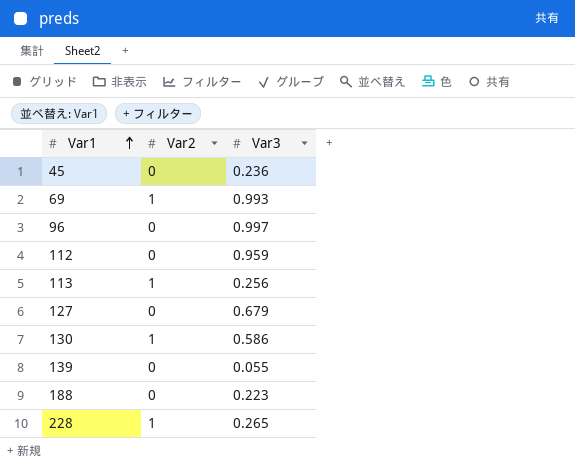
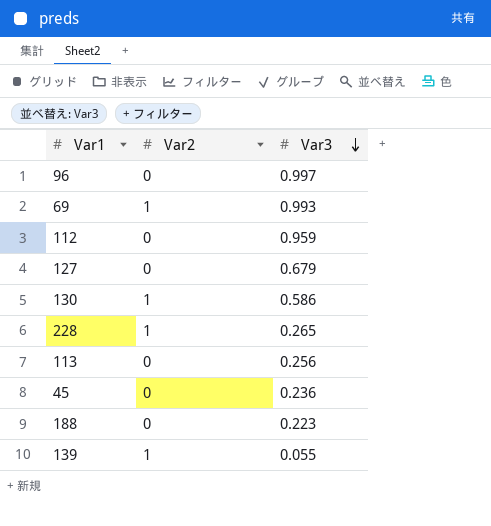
row order: Var1 ascending -> Var3 descending
113 | Var2: 1 -> 0
139 | Var2: 0 -> 1

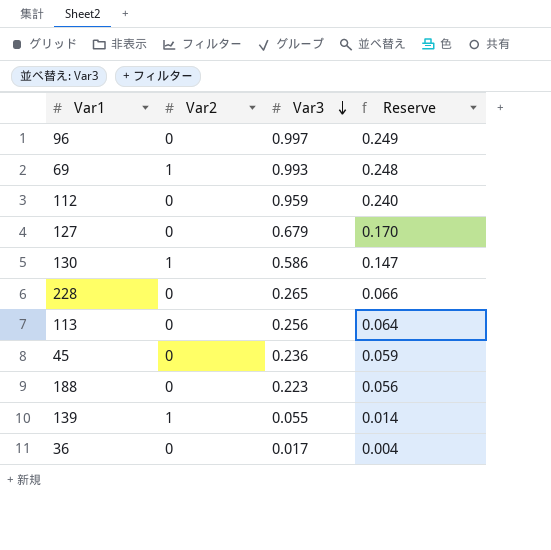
column Reserve | formula: none -> [Var3] * 0.25
228 | Var2: 1 -> 0
row 36: none -> 0 | 0.017 | 0.004

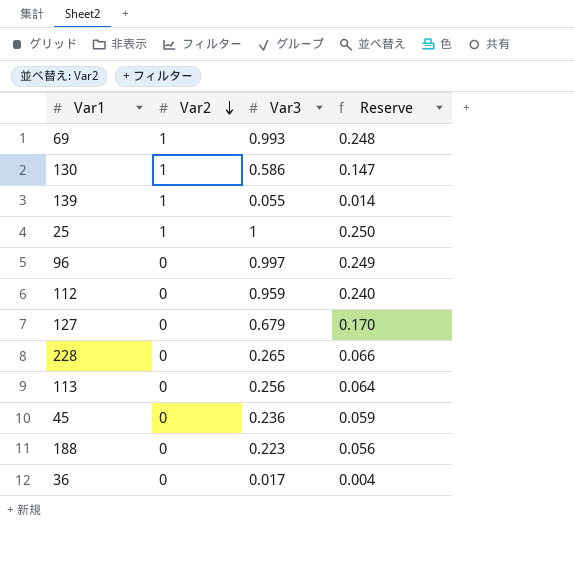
row order: Var3 descending -> Var2 descending
row 25: none -> 1 | 1 | 0.250

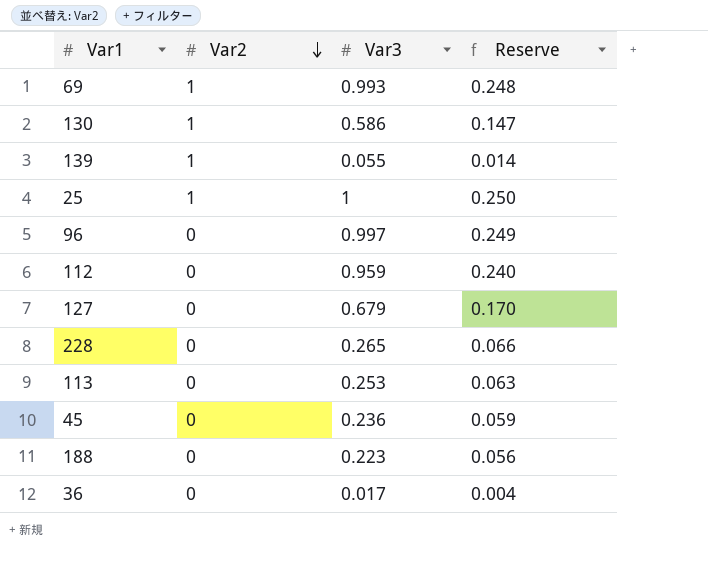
113 | Var3: 0.256 -> 0.253
113 | Reserve: 0.064 -> 0.063

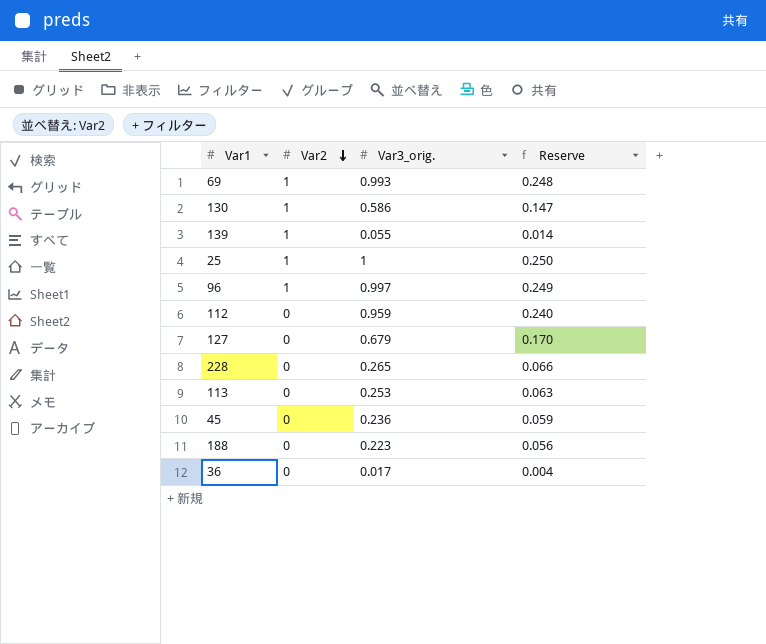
column name: Var3 -> Var3_orig.
96 | Var2: 0 -> 1

